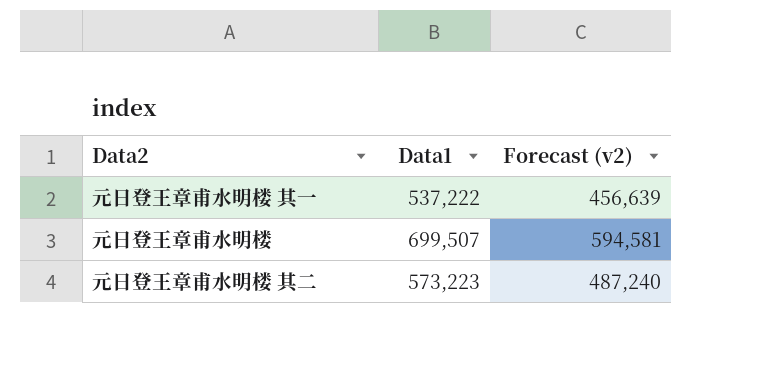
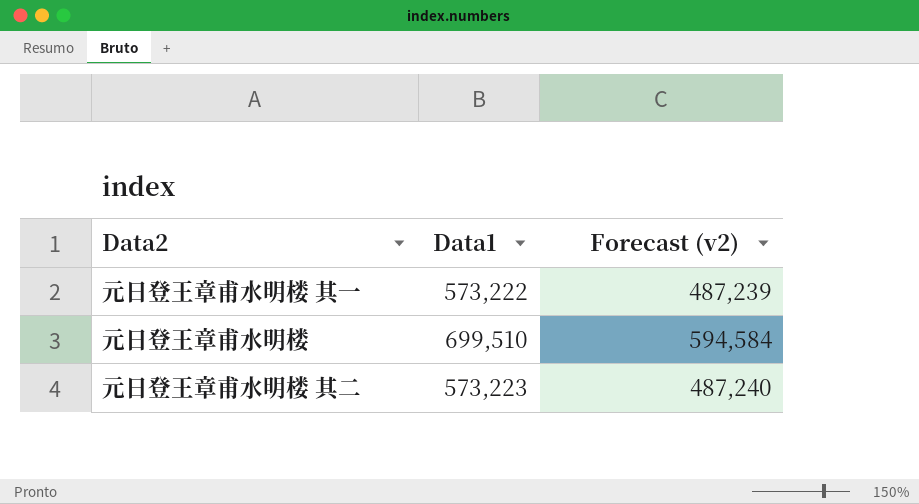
元日登王章甫水明楼 其一 | Data1: 537,222 -> 573,222
元日登王章甫水明楼 其一 | Forecast (v2): 456,639 -> 487,239
元日登王章甫水明楼 | Data1: 699,507 -> 699,510
元日登王章甫水明楼 | Forecast (v2): 594,581 -> 594,584

